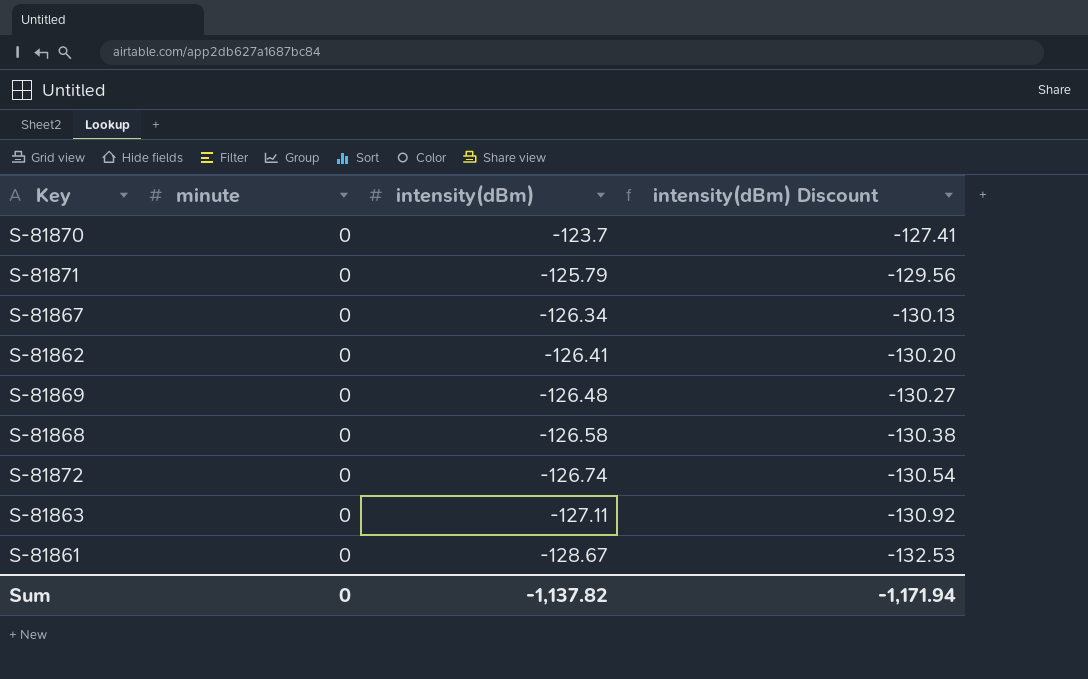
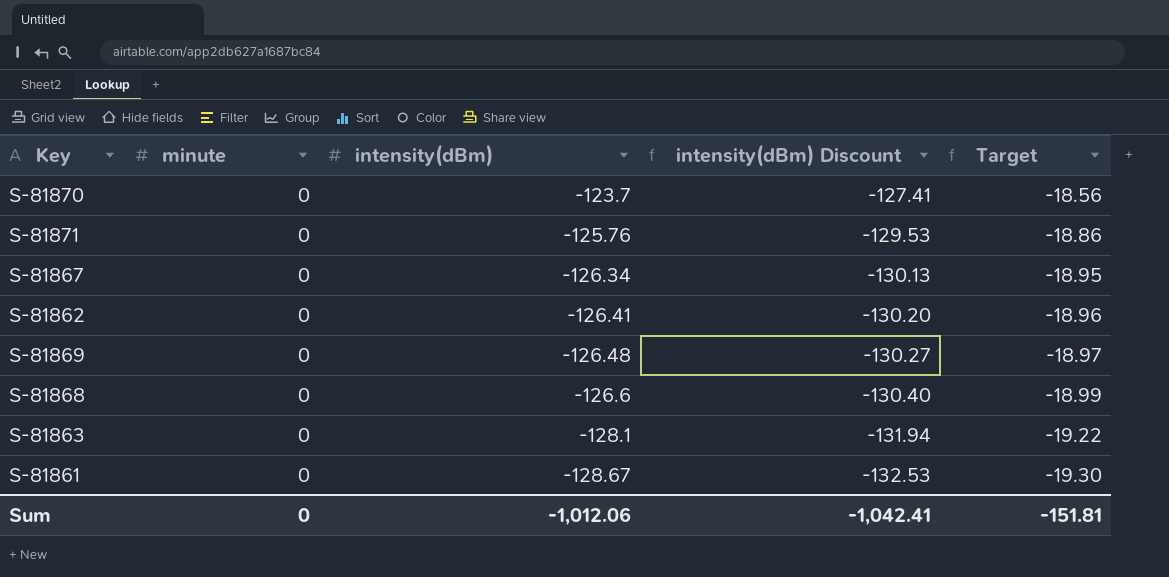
column Target | formula: none -> [intensity(dBm)] * 0.15
row S-81872: 0 | -126.74 | -130.54 -> none
S-81871 | intensity(dBm): -125.79 -> -125.76
S-81871 | intensity(dBm) Discount: -129.56 -> -129.53
S-81868 | intensity(dBm): -126.58 -> -126.6
S-81868 | intensity(dBm) Discount: -130.38 -> -130.40
S-81863 | intensity(dBm): -127.11 -> -128.1
S-81863 | intensity(dBm) Discount: -130.92 -> -131.94
Sum | intensity(dBm): -1,137.82 -> -1,012.06
Sum | intensity(dBm) Discount: -1,171.94 -> -1,042.41

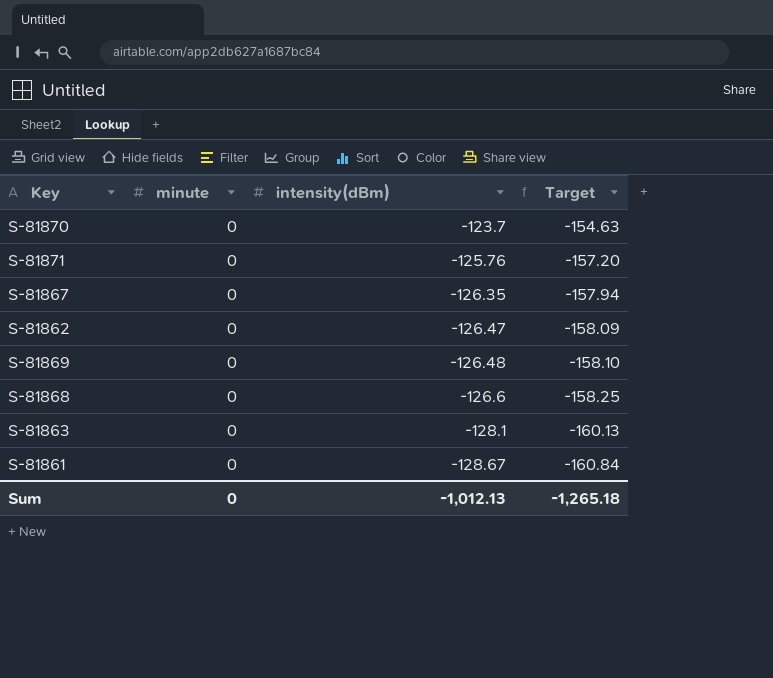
column intensity(dBm) Discount | formula: [intensity(dBm)] * 1.03 -> none
column Target | formula: [intensity(dBm)] * 0.15 -> [intensity(dBm)] * 1.25
S-81867 | intensity(dBm): -126.34 -> -126.35
S-81862 | intensity(dBm): -126.41 -> -126.47
Sum | intensity(dBm): -1,012.06 -> -1,012.13
Sum | Target: -151.81 -> -1,265.18

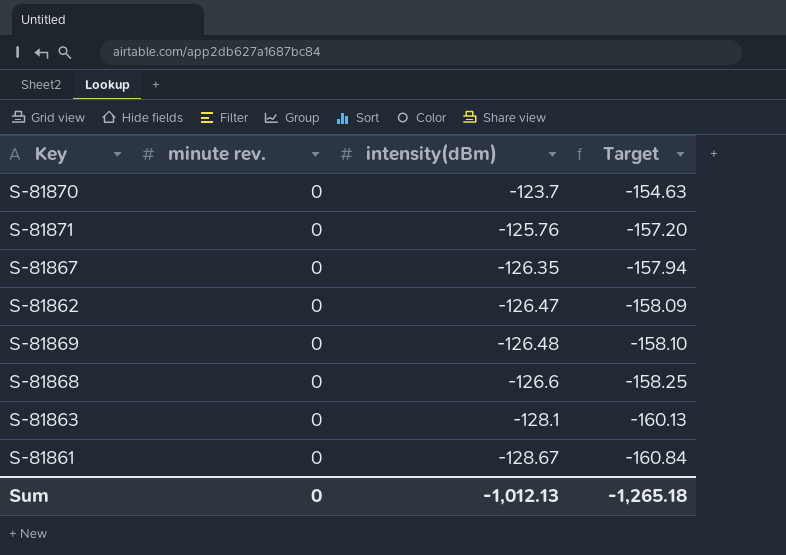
column name: minute -> minute rev.

